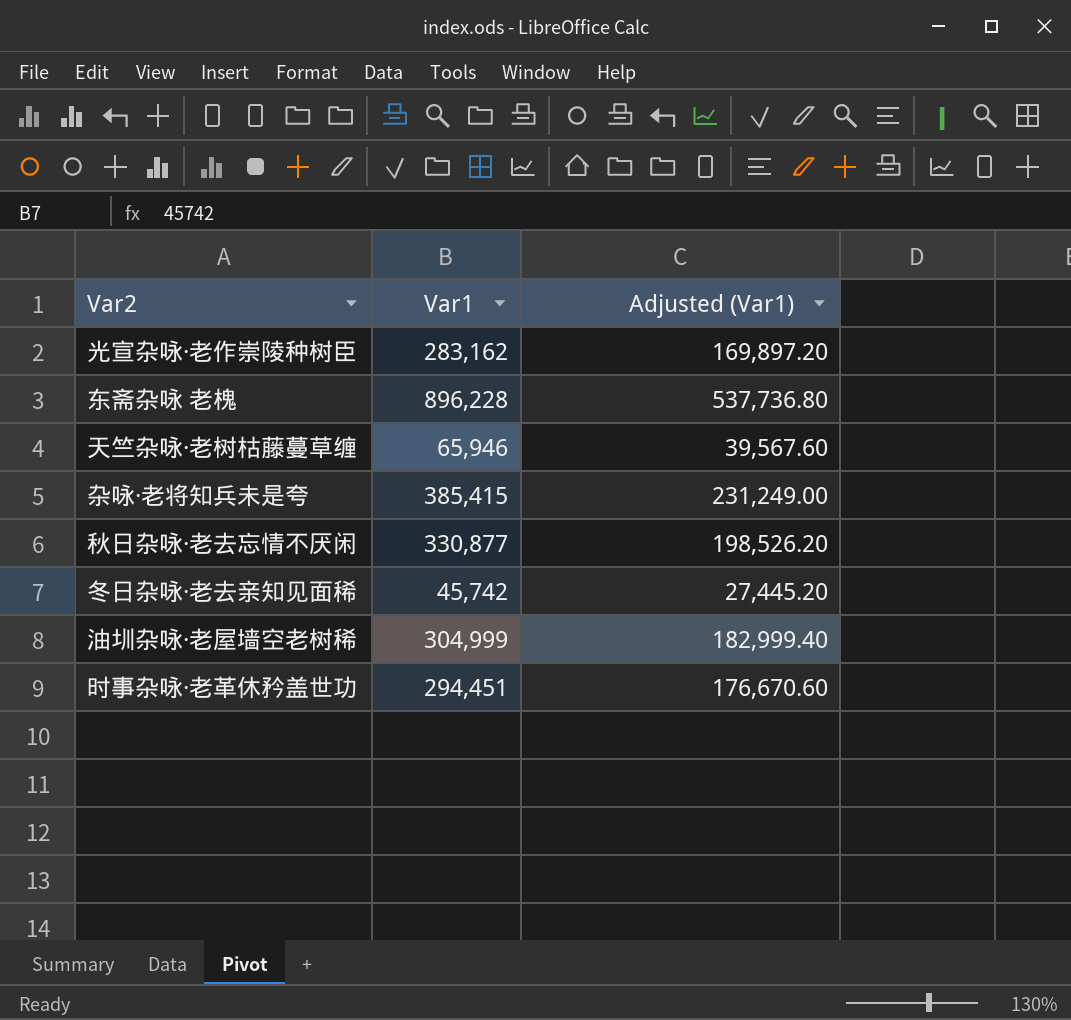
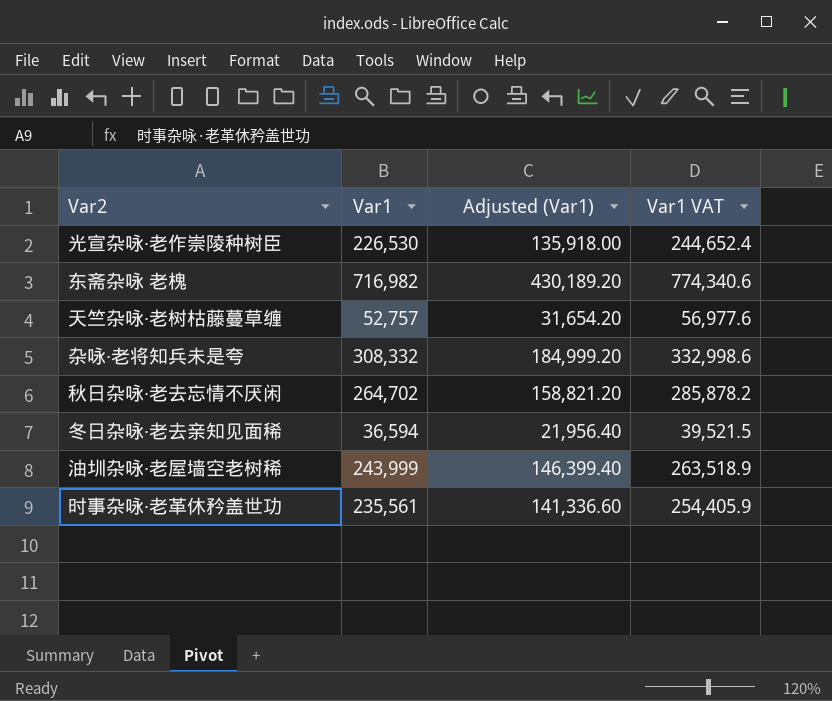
column Var1 VAT | formula: none -> [Var1] * 1.08
光宣杂咏·老作崇陵种树臣 | Var1: 283,162 -> 226,530
光宣杂咏·老作崇陵种树臣 | Adjusted (Var1): 169,897.20 -> 135,918.00
东斋杂咏 老槐 | Var1: 896,228 -> 716,982
东斋杂咏 老槐 | Adjusted (Var1): 537,736.80 -> 430,189.20
天竺杂咏·老树枯藤蔓草缠 | Var1: 65,946 -> 52,757
天竺杂咏·老树枯藤蔓草缠 | Adjusted (Var1): 39,567.60 -> 31,654.20
杂咏·老将知兵未是夸 | Var1: 385,415 -> 308,332
杂咏·老将知兵未是夸 | Adjusted (Var1): 231,249.00 -> 184,999.20
秋日杂咏·老去忘情不厌闲 | Var1: 330,877 -> 264,702
秋日杂咏·老去忘情不厌闲 | Adjusted (Var1): 198,526.20 -> 158,821.20
冬日杂咏·老去亲知见面稀 | Var1: 45,742 -> 36,594
冬日杂咏·老去亲知见面稀 | Adjusted (Var1): 27,445.20 -> 21,956.40
油圳杂咏·老屋墙空老树稀 | Var1: 304,999 -> 243,999
油圳杂咏·老屋墙空老树稀 | Adjusted (Var1): 182,999.40 -> 146,399.40
时事杂咏·老革休矜盖世功 | Var1: 294,451 -> 235,561
时事杂咏·老革休矜盖世功 | Adjusted (Var1): 176,670.60 -> 141,336.60

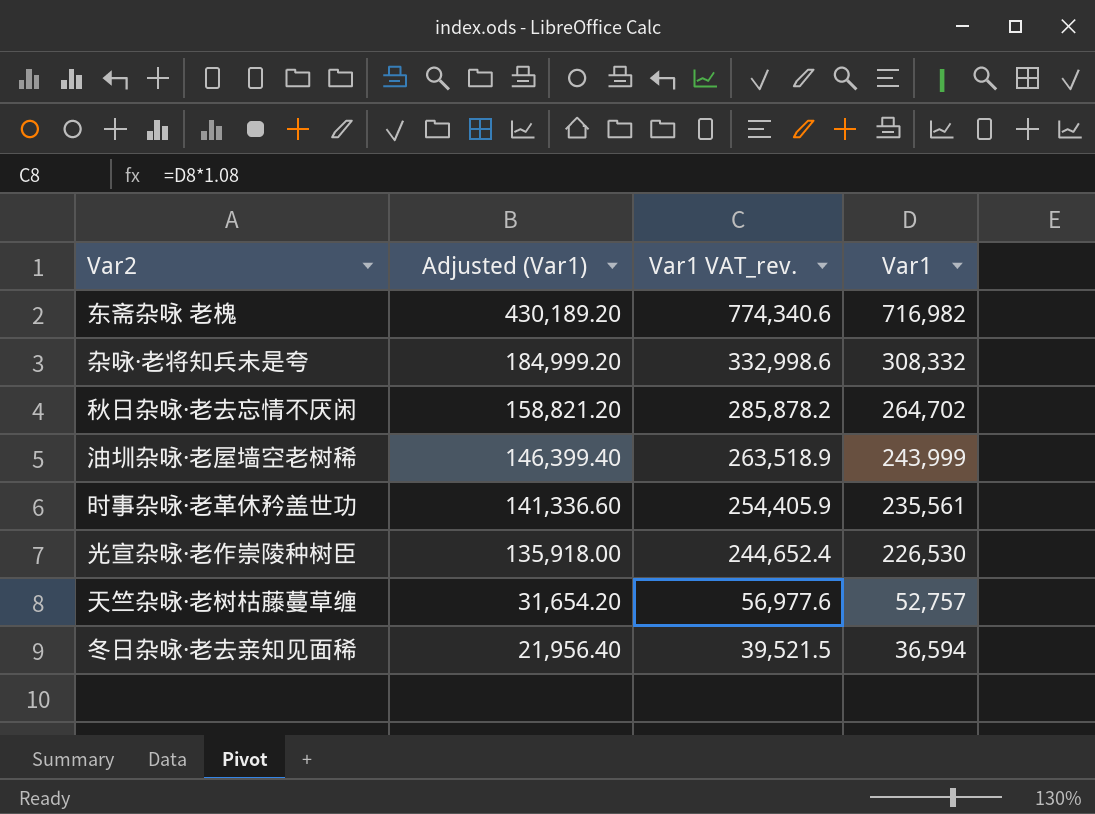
row order: none -> Adjusted (Var1) descending
column name: Var1 VAT -> Var1 VAT_rev.
column Var1 | position: 2 -> 4

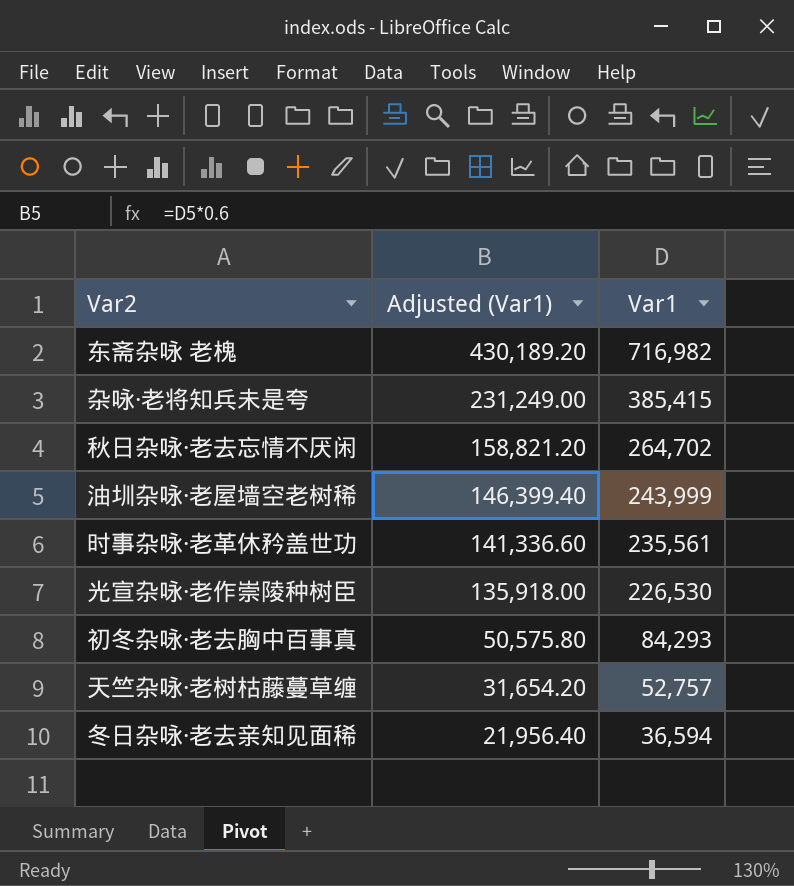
column Var1 VAT_rev. | formula: [Var1] * 1.08 -> none
杂咏·老将知兵未是夸 | Adjusted (Var1): 184,999.20 -> 231,249.00
杂咏·老将知兵未是夸 | Var1: 308,332 -> 385,415
row 初冬杂咏·老去胸中百事真: none -> 50,575.80 | 84,293

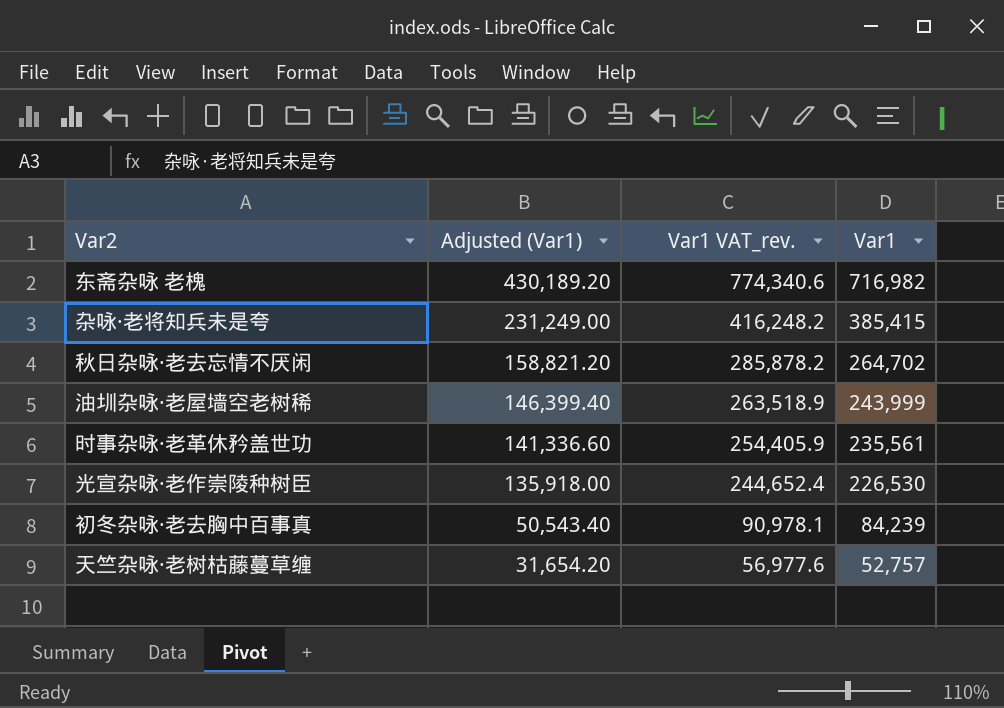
column Var1 VAT_rev. | formula: none -> [Var1] * 1.08
row 冬日杂咏·老去亲知见面稀: 21,956.40 | 36,594 -> none
初冬杂咏·老去胸中百事真 | Adjusted (Var1): 50,575.80 -> 50,543.40
初冬杂咏·老去胸中百事真 | Var1: 84,293 -> 84,239

